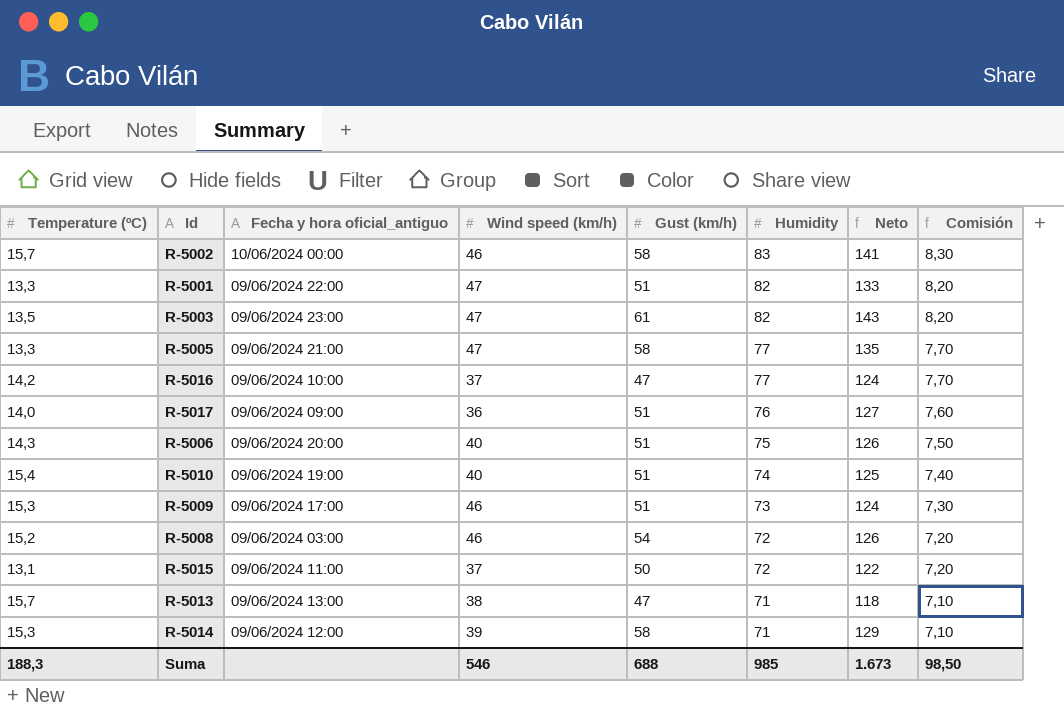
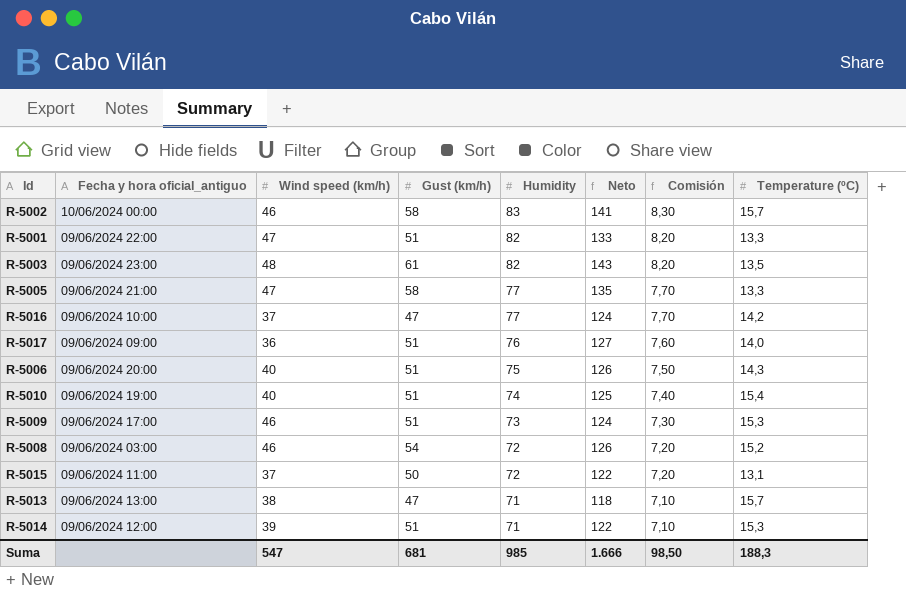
column Temperature (ºC) | position: 1 -> 8
R-5003 | Wind speed (km/h): 47 -> 48
R-5014 | Gust (km/h): 58 -> 51
R-5014 | Neto: 129 -> 122
Suma | Wind speed (km/h): 546 -> 547
Suma | Gust (km/h): 688 -> 681
Suma | Neto: 1.673 -> 1.666

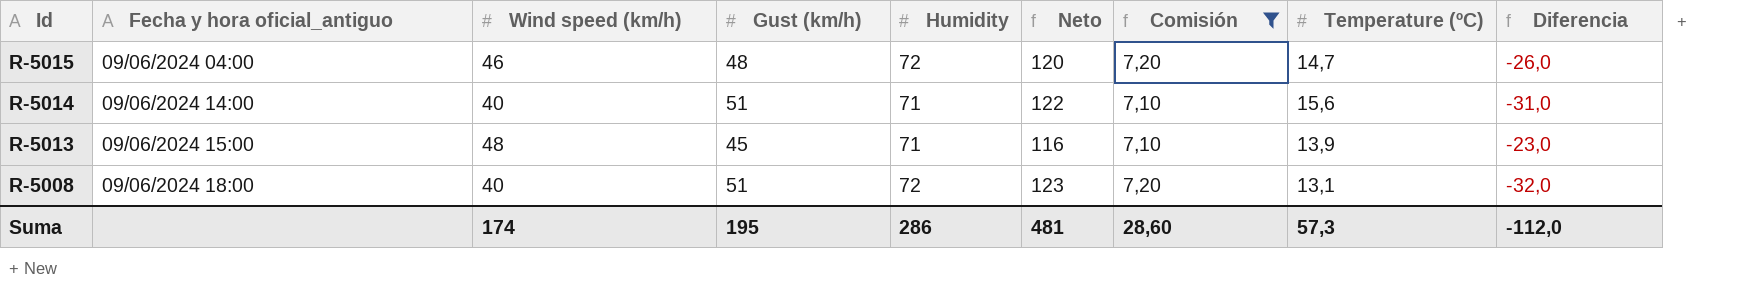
filter: none -> Comisión <= 7,20
row order: Humidity descending -> Id descending
column Diferencia | formula: none -> [Wind speed (km/h)] - [Humidity]
R-5015 | Fecha y hora oficial_antiguo: 09/06/2024 11:00 -> 09/06/2024 04:00
R-5015 | Wind speed (km/h): 37 -> 46
R-5015 | Gust (km/h): 50 -> 48
R-5015 | Neto: 122 -> 120
R-5015 | Temperature (ºC): 13,1 -> 14,7
R-5014 | Fecha y hora oficial_antiguo: 09/06/2024 12:00 -> 09/06/2024 14:00
R-5014 | Wind speed (km/h): 39 -> 40
R-5014 | Temperature (ºC): 15,3 -> 15,6
R-5013 | Fecha y hora oficial_antiguo: 09/06/2024 13:00 -> 09/06/2024 15:00
R-5013 | Wind speed (km/h): 38 -> 48
R-5013 | Gust (km/h): 47 -> 45
R-5013 | Neto: 118 -> 116
R-5013 | Temperature (ºC): 15,7 -> 13,9
R-5008 | Fecha y hora oficial_antiguo: 09/06/2024 03:00 -> 09/06/2024 18:00
R-5008 | Wind speed (km/h): 46 -> 40
R-5008 | Gust (km/h): 54 -> 51
R-5008 | Neto: 126 -> 123
R-5008 | Temperature (ºC): 15,2 -> 13,1
Suma | Wind speed (km/h): 547 -> 174
Suma | Gust (km/h): 681 -> 195
Suma | Humidity: 985 -> 286
Suma | Neto: 1.666 -> 481
Suma | Comisión: 98,50 -> 28,60
Suma | Temperature (ºC): 188,3 -> 57,3

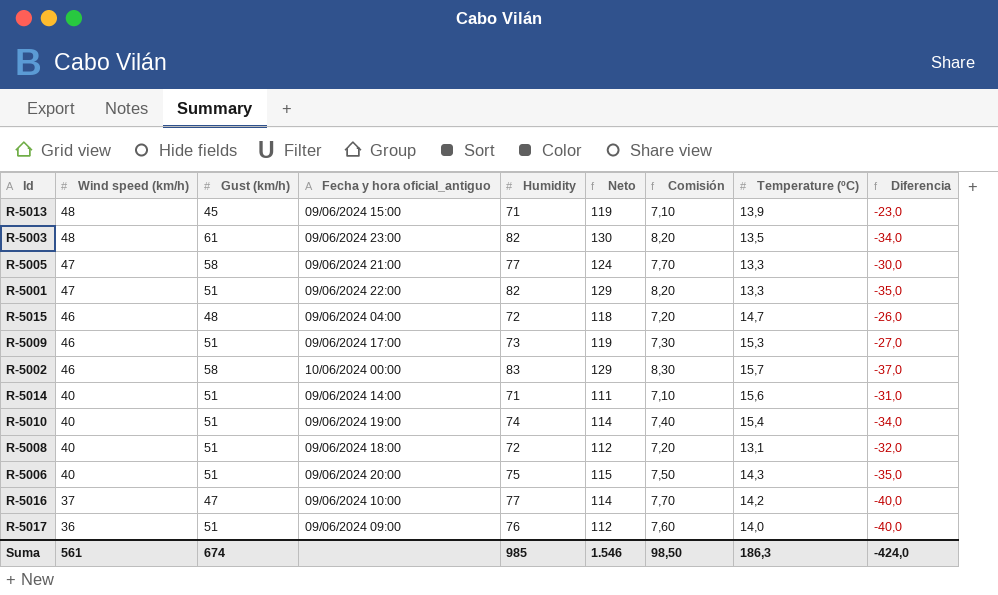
filter: Comisión <= 7,20 -> none
row order: Id descending -> Wind speed (km/h) descending
column Fecha y hora oficial_antiguo | position: 2 -> 4
column Neto | formula: [Gust (km/h)] + [Humidity] -> [Wind speed (km/h)] + [Humidity]
Suma | Wind speed (km/h): 174 -> 561
Suma | Gust (km/h): 195 -> 674
Suma | Humidity: 286 -> 985
Suma | Neto: 481 -> 1.546
Suma | Comisión: 28,60 -> 98,50
Suma | Temperature (ºC): 57,3 -> 186,3
Suma | Diferencia: -112,0 -> -424,0

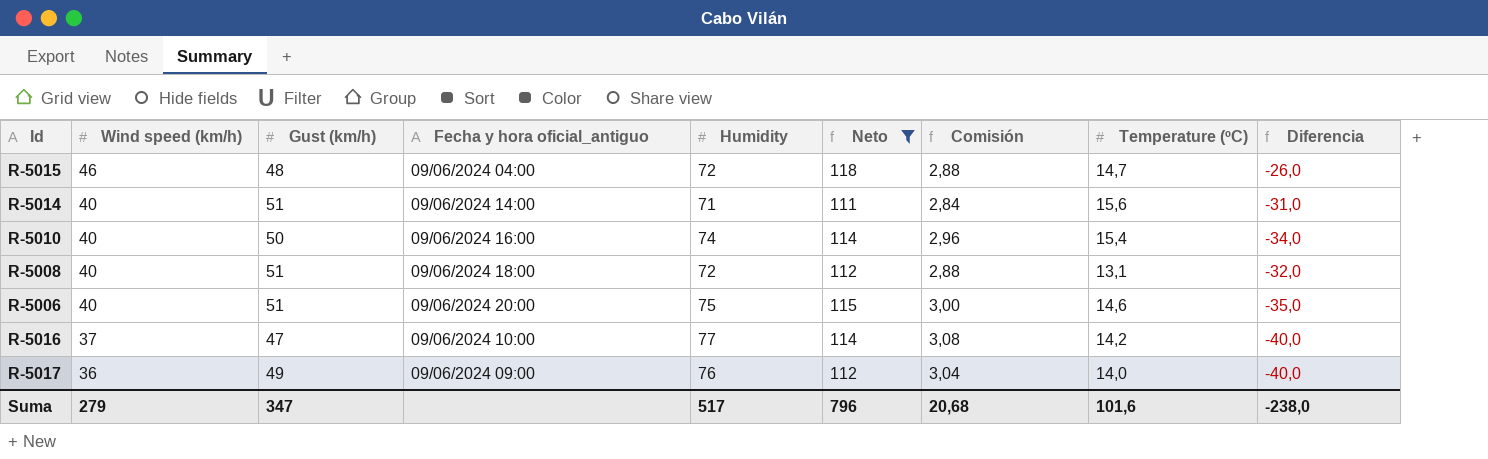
filter: none -> Neto <= 118
column Comisión | formula: [Humidity] * 0,1 -> [Humidity] * 0,04
R-5010 | Gust (km/h): 51 -> 50
R-5010 | Fecha y hora oficial_antiguo: 09/06/2024 19:00 -> 09/06/2024 16:00
R-5006 | Temperature (ºC): 14,3 -> 14,6
R-5017 | Gust (km/h): 51 -> 49
Suma | Wind speed (km/h): 561 -> 279
Suma | Gust (km/h): 674 -> 347
Suma | Humidity: 985 -> 517
Suma | Neto: 1.546 -> 796
Suma | Comisión: 98,50 -> 20,68
Suma | Temperature (ºC): 186,3 -> 101,6
Suma | Diferencia: -424,0 -> -238,0

